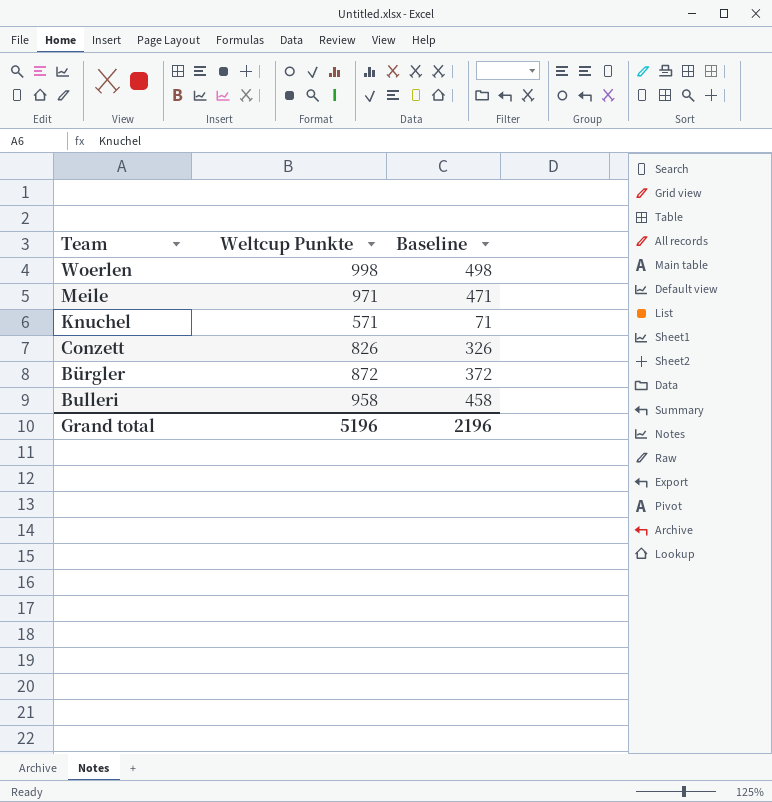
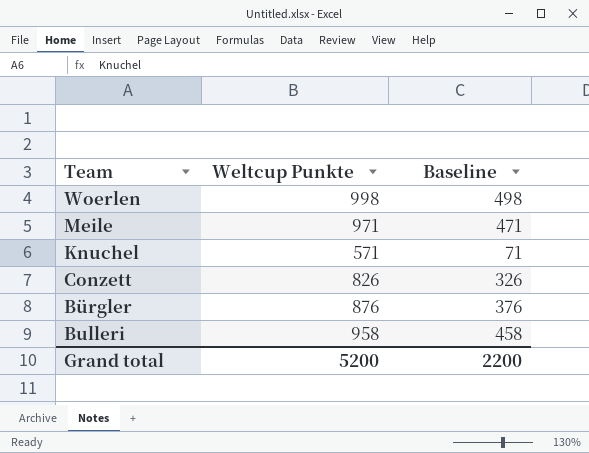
Bürgler | Weltcup Punkte: 872 -> 876
Bürgler | Baseline: 372 -> 376
Grand total | Weltcup Punkte: 5196 -> 5200
Grand total | Baseline: 2196 -> 2200

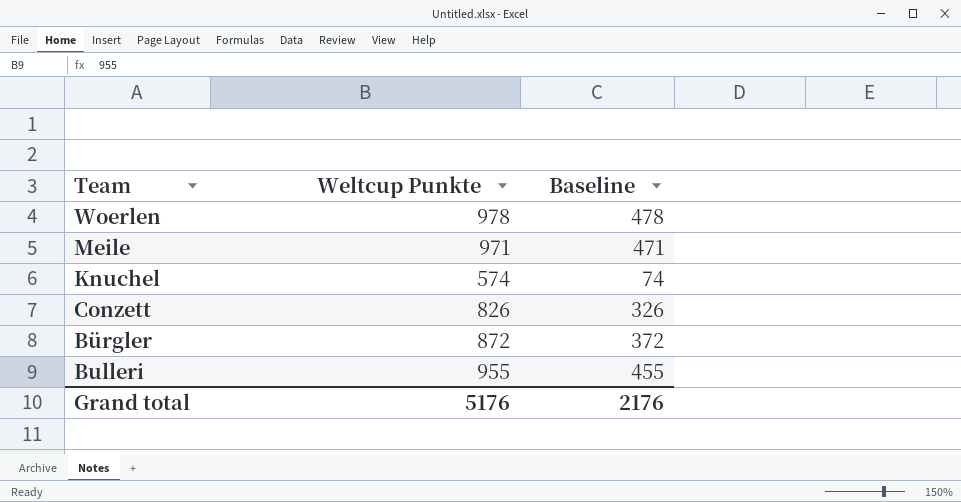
Woerlen | Weltcup Punkte: 998 -> 978
Woerlen | Baseline: 498 -> 478
Knuchel | Weltcup Punkte: 571 -> 574
Knuchel | Baseline: 71 -> 74
Bürgler | Weltcup Punkte: 876 -> 872
Bürgler | Baseline: 376 -> 372
Bulleri | Weltcup Punkte: 958 -> 955
Bulleri | Baseline: 458 -> 455
Grand total | Weltcup Punkte: 5200 -> 5176
Grand total | Baseline: 2200 -> 2176

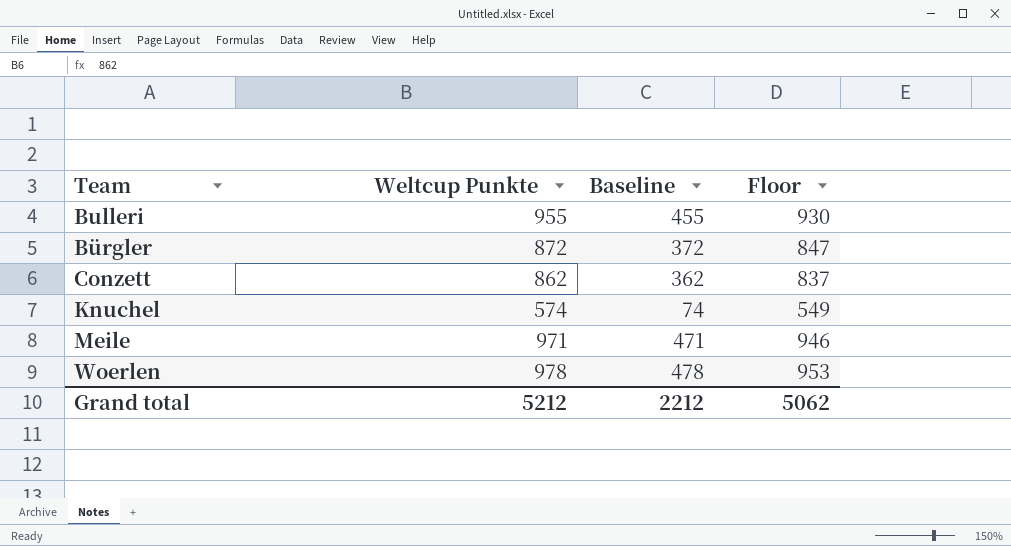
row order: Team descending -> Team ascending
column Floor | formula: none -> [Weltcup Punkte] - 25
Conzett | Weltcup Punkte: 826 -> 862
Conzett | Baseline: 326 -> 362
Grand total | Weltcup Punkte: 5176 -> 5212
Grand total | Baseline: 2176 -> 2212

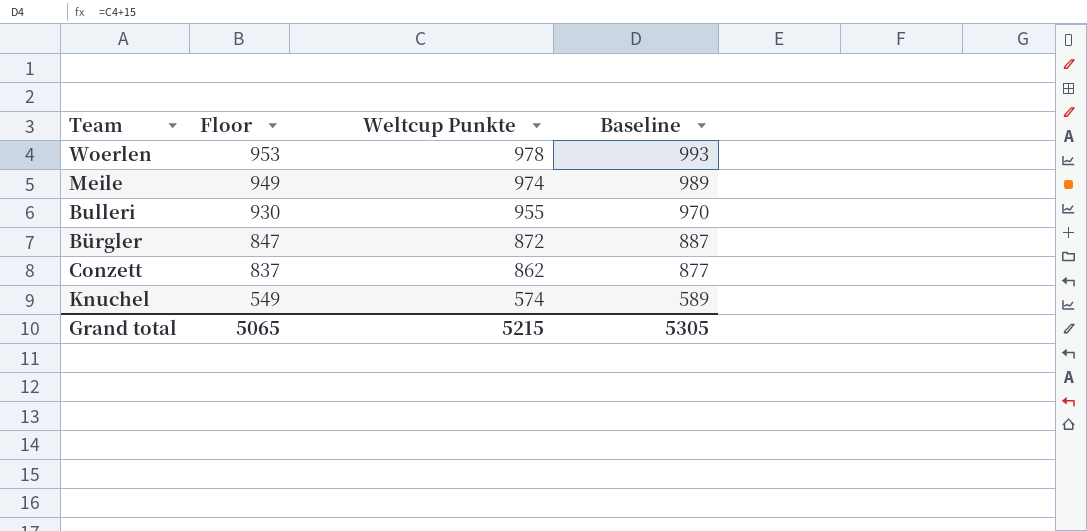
row order: Team ascending -> Floor descending
column Floor | position: 4 -> 2
column Baseline | formula: [Weltcup Punkte] - 500 -> [Weltcup Punkte] + 15
Meile | Floor: 946 -> 949
Meile | Weltcup Punkte: 971 -> 974
Grand total | Floor: 5062 -> 5065
Grand total | Weltcup Punkte: 5212 -> 5215
Grand total | Baseline: 2212 -> 5305

